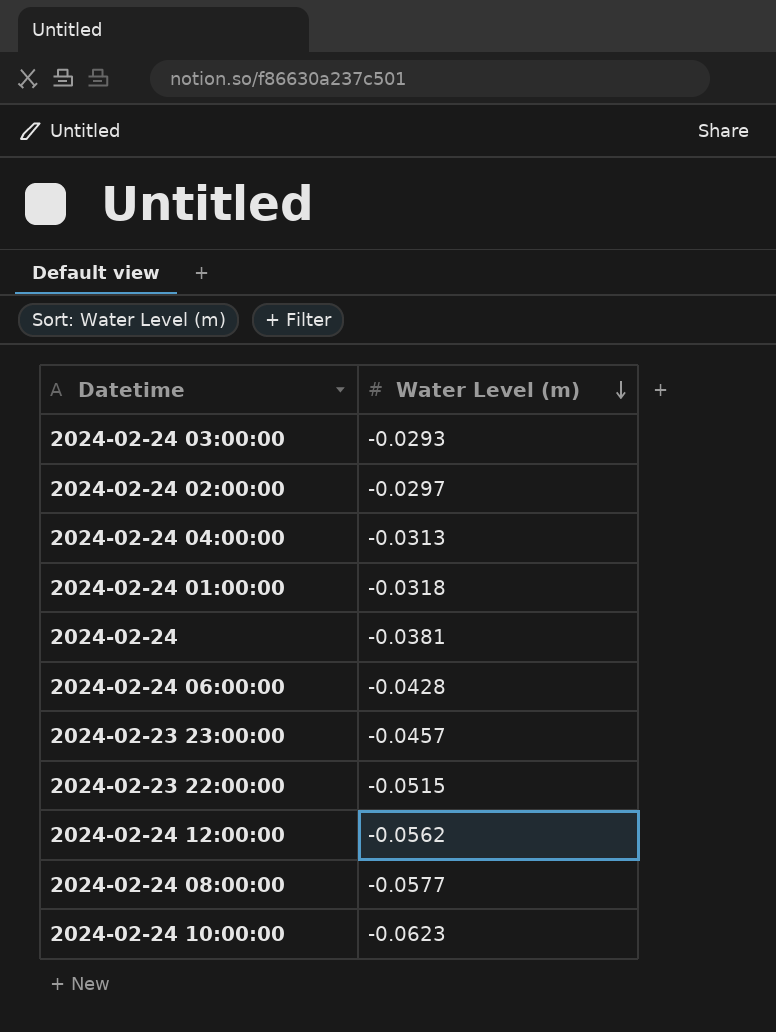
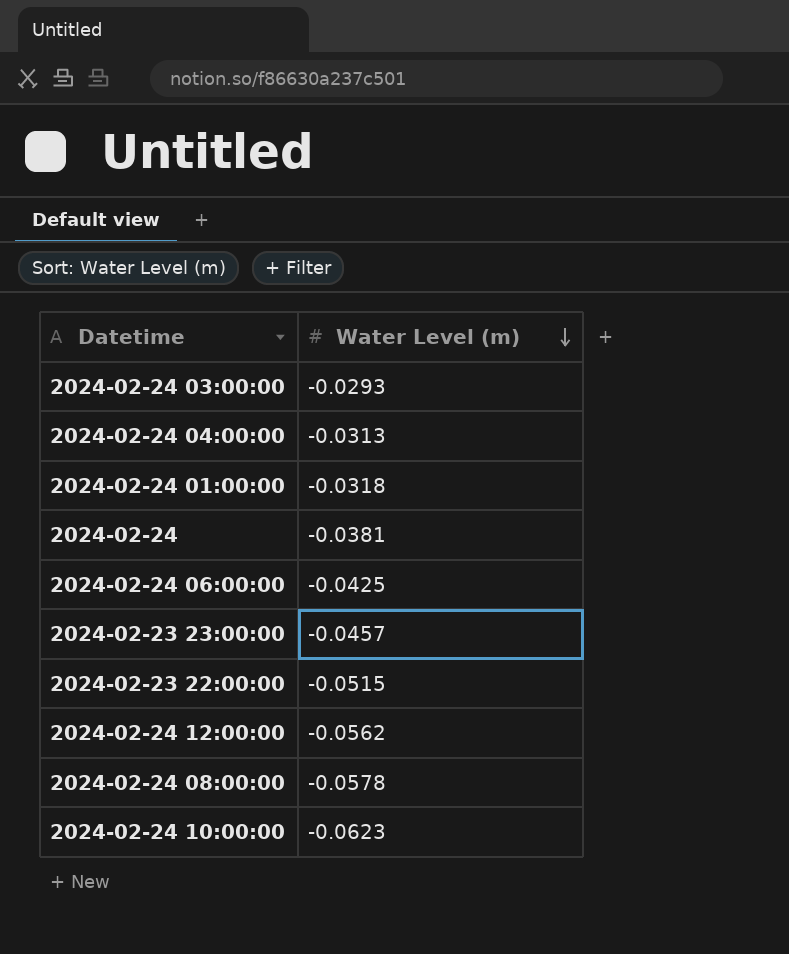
row 2024-02-24 02:00:00: -0.0297 -> none
2024-02-24 06:00:00 | Water Level (m): -0.0428 -> -0.0425
2024-02-24 08:00:00 | Water Level (m): -0.0577 -> -0.0578

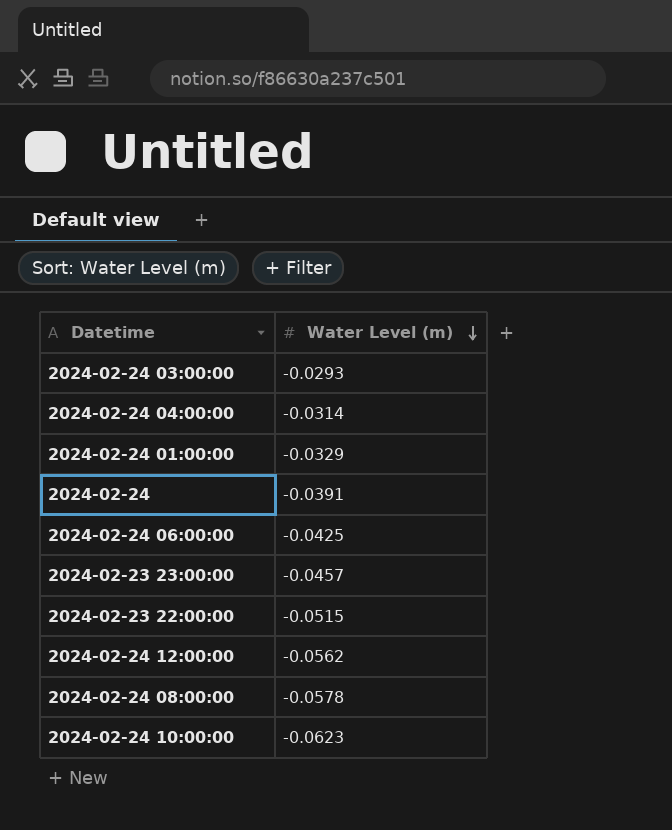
2024-02-24 04:00:00 | Water Level (m): -0.0313 -> -0.0314
2024-02-24 01:00:00 | Water Level (m): -0.0318 -> -0.0329
2024-02-24 | Water Level (m): -0.0381 -> -0.0391

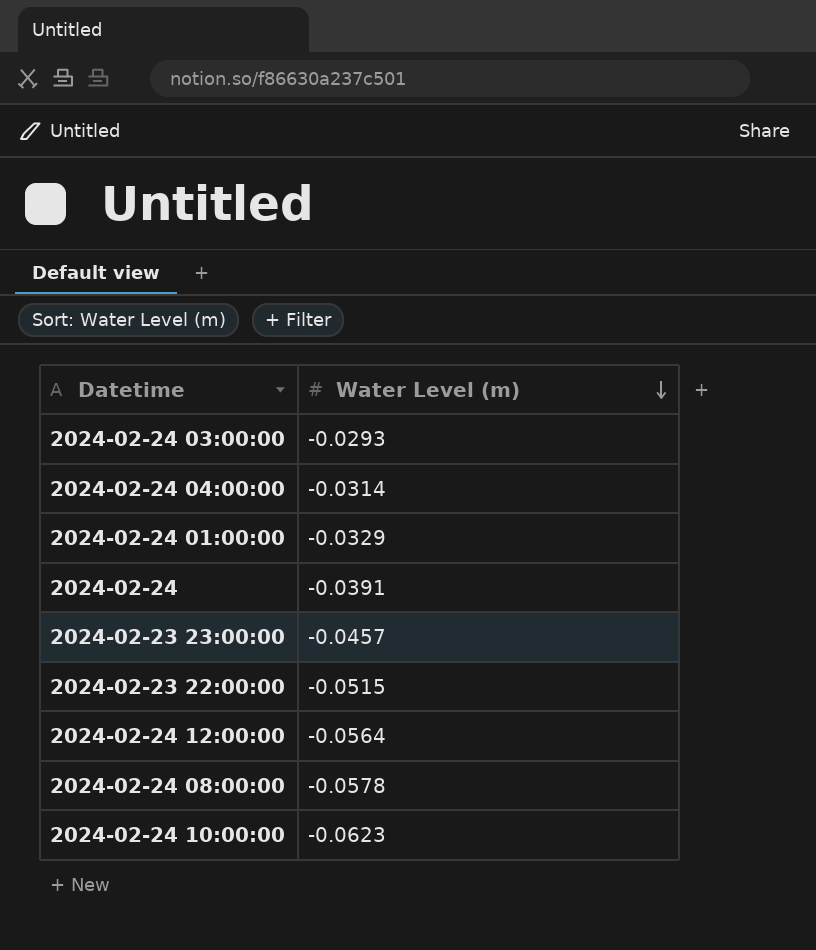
row 2024-02-24 06:00:00: -0.0425 -> none
2024-02-24 12:00:00 | Water Level (m): -0.0562 -> -0.0564

